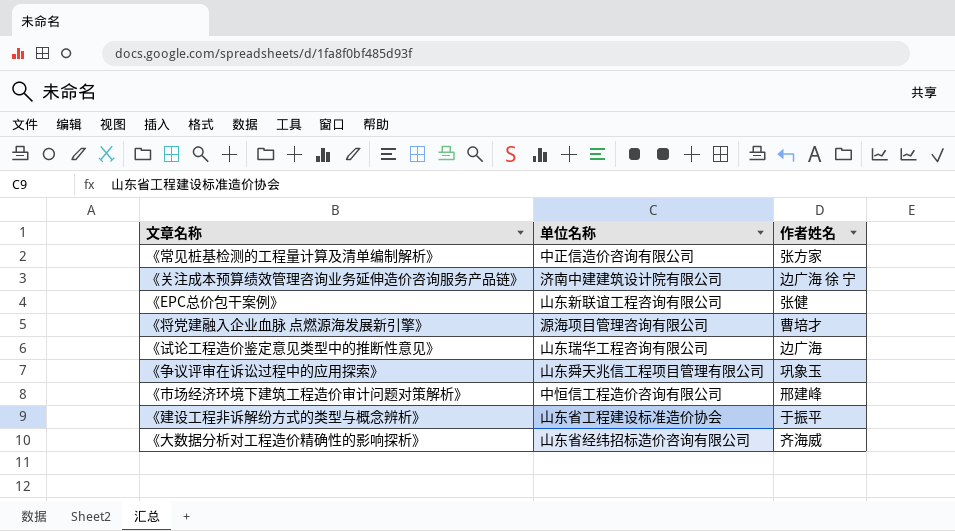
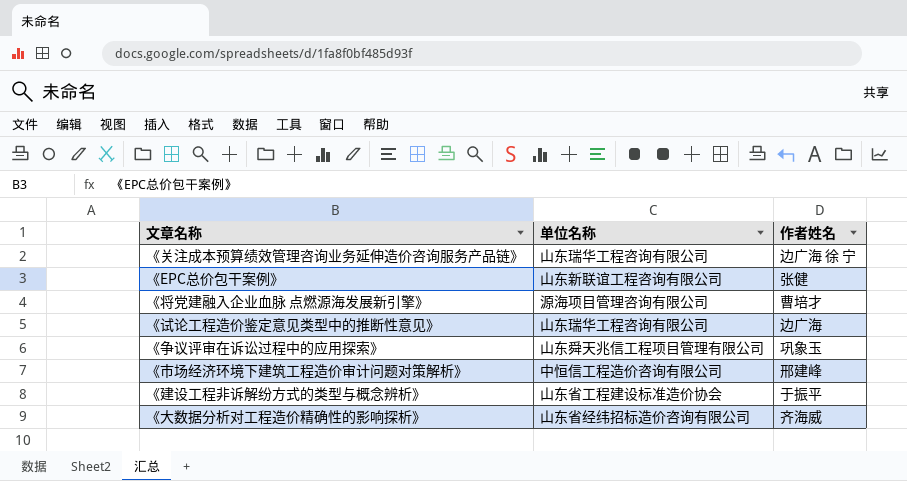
row 《常见桩基检测的工程量计算及清单编制解析》: 中正信造价咨询有限公司 | 张方家 -> none
《关注成本预算绩效管理咨询业务延伸造价咨询服务产品链》 | 单位名称: 济南中建建筑设计院有限公司 -> 山东瑞华工程咨询有限公司

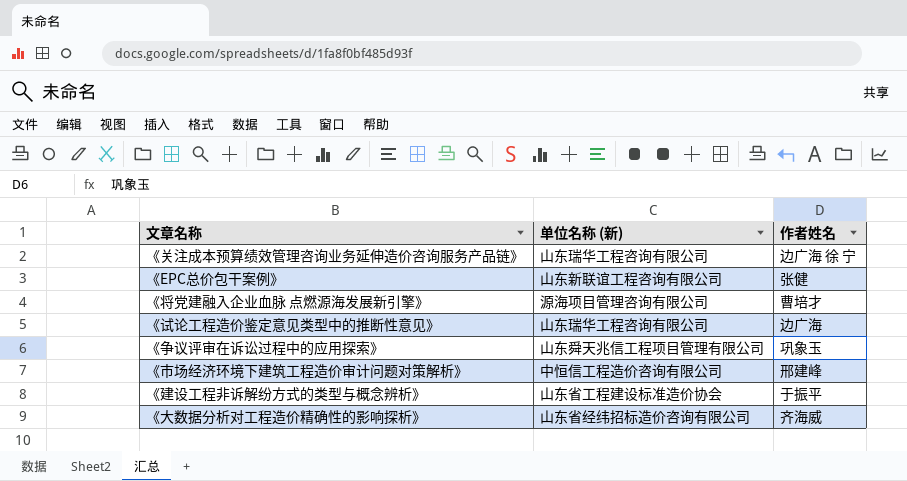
column name: 单位名称 -> 单位名称 (新)

